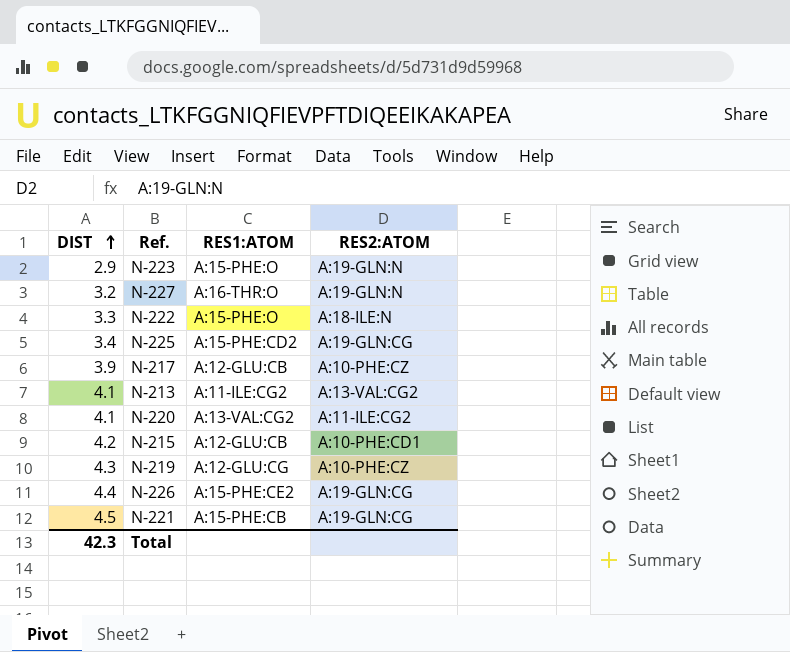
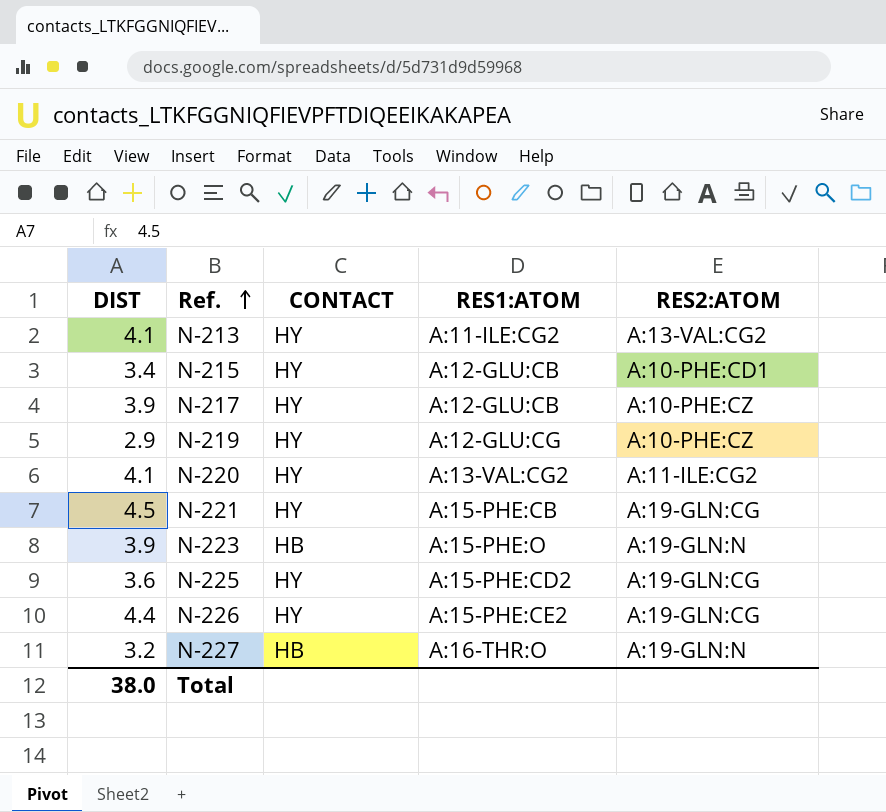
row order: DIST ascending -> Ref. ascending
column CONTACT | position: none -> 3
row N-222: 3.3 | A:15-PHE:O | A:18-ILE:N -> none
N-215 | DIST: 4.2 -> 3.4
N-219 | DIST: 4.3 -> 2.9
N-223 | DIST: 2.9 -> 3.9
N-225 | DIST: 3.4 -> 3.6
Total | DIST: 42.3 -> 38.0

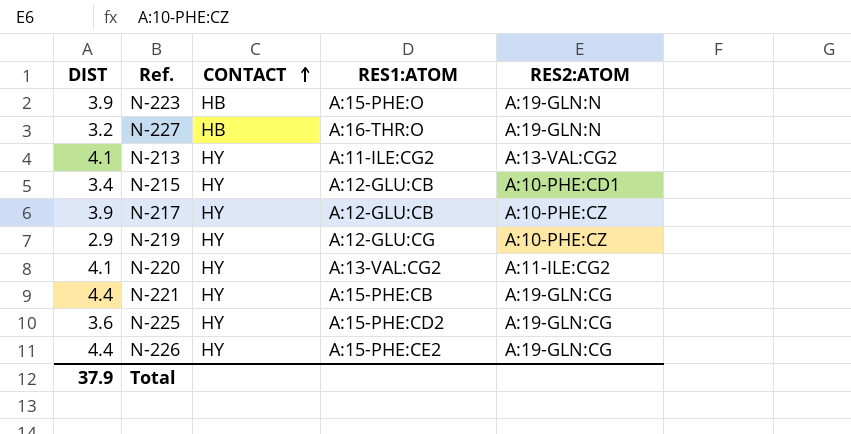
row order: Ref. ascending -> CONTACT ascending
N-221 | DIST: 4.5 -> 4.4
Total | DIST: 38.0 -> 37.9

